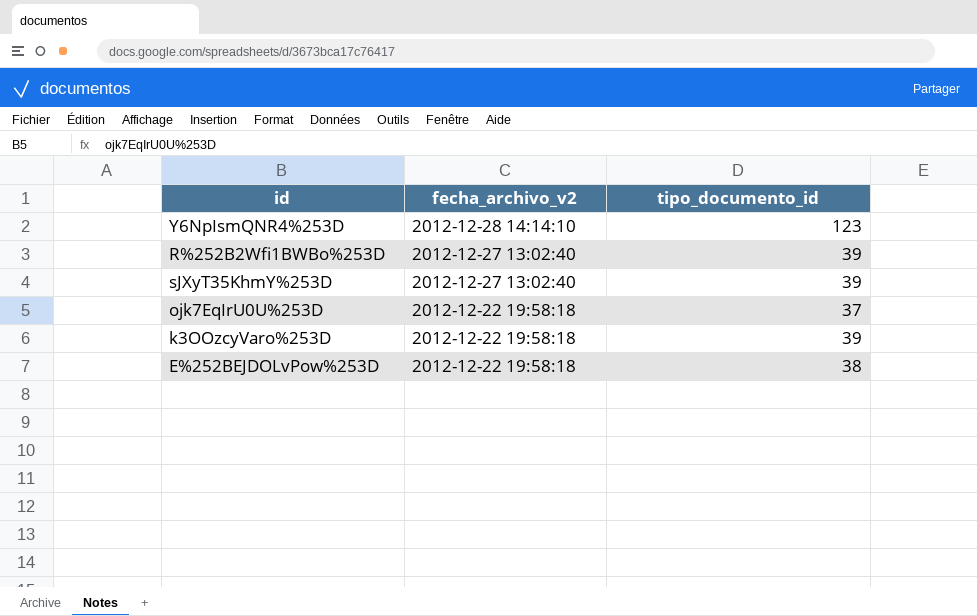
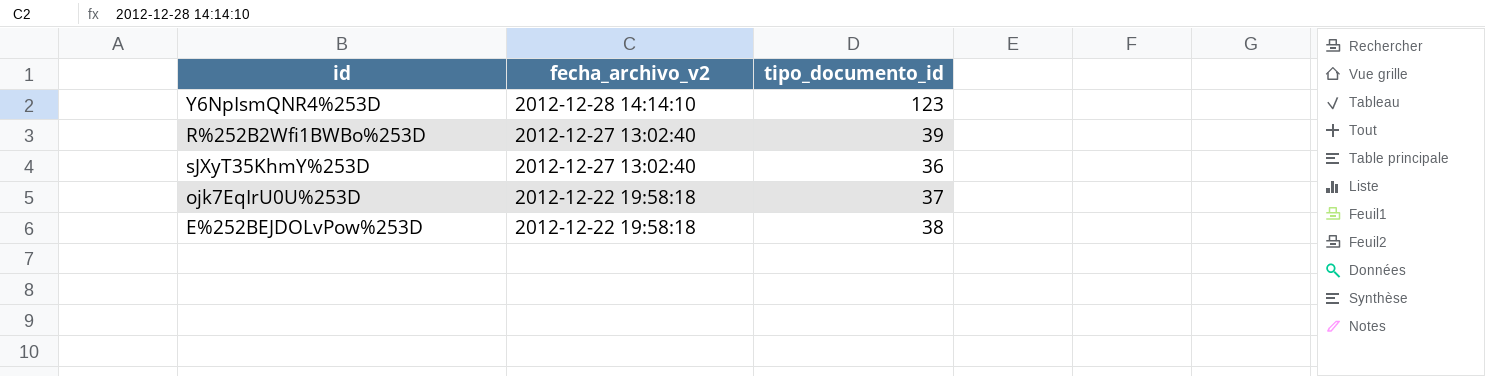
row k3OOzcyVaro%253D: 2012-12-22 19:58:18 | 39 -> none
sJXyT35KhmY%253D | tipo_documento_id: 39 -> 36

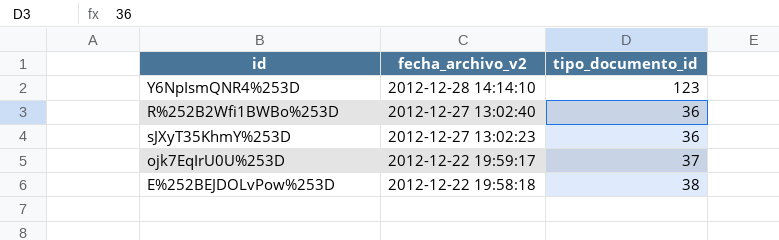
R%252B2Wfi1BWBo%253D | tipo_documento_id: 39 -> 36
sJXyT35KhmY%253D | fecha_archivo_v2: 2012-12-27 13:02:40 -> 2012-12-27 13:02:23
ojk7EqIrU0U%253D | fecha_archivo_v2: 2012-12-22 19:58:18 -> 2012-12-22 19:59:17

